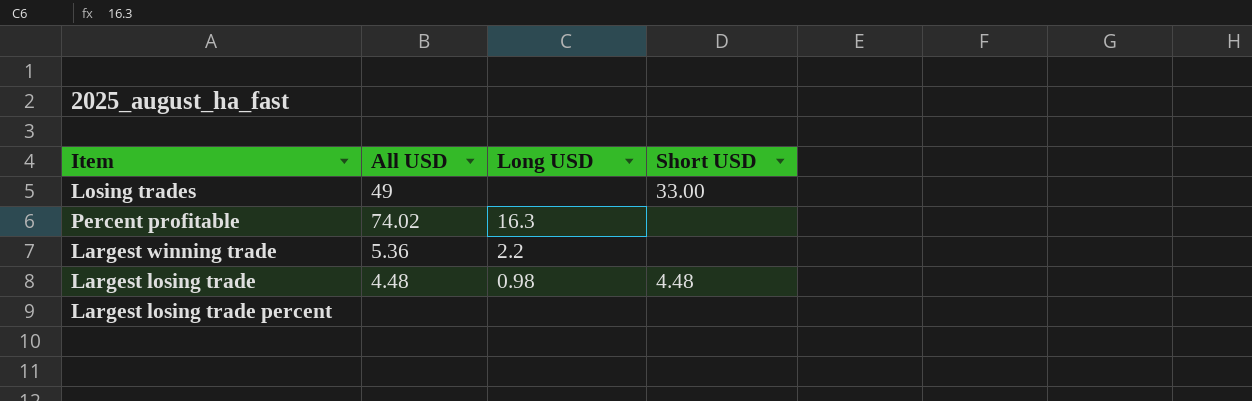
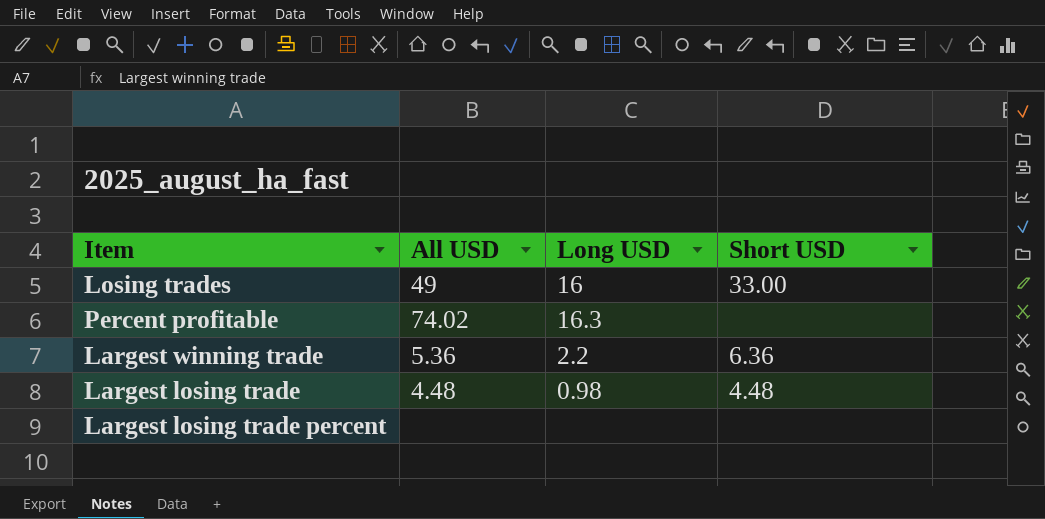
Losing trades | Long USD: none -> 16
Largest winning trade | Short USD: none -> 6.36

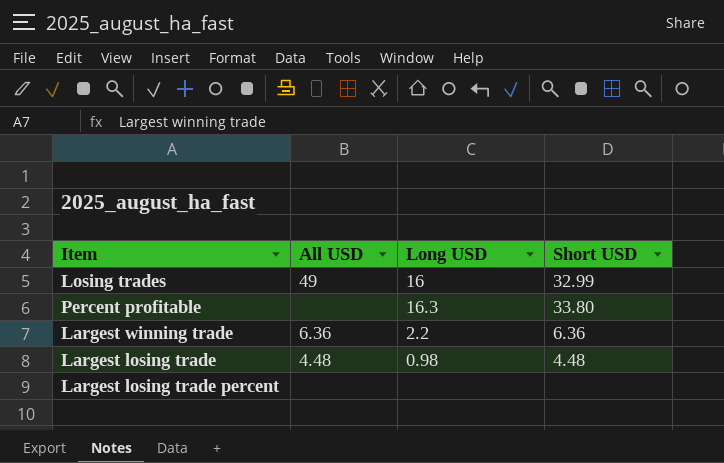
Losing trades | Short USD: 33.00 -> 32.99
Percent profitable | All USD: 74.02 -> none
Percent profitable | Short USD: none -> 33.80
Largest winning trade | All USD: 5.36 -> 6.36

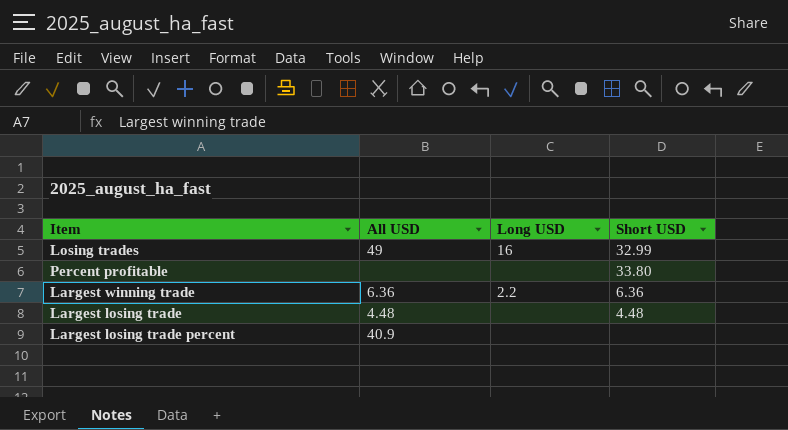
Percent profitable | Long USD: 16.3 -> none
Largest losing trade | Long USD: 0.98 -> none
Largest losing trade percent | All USD: none -> 40.9

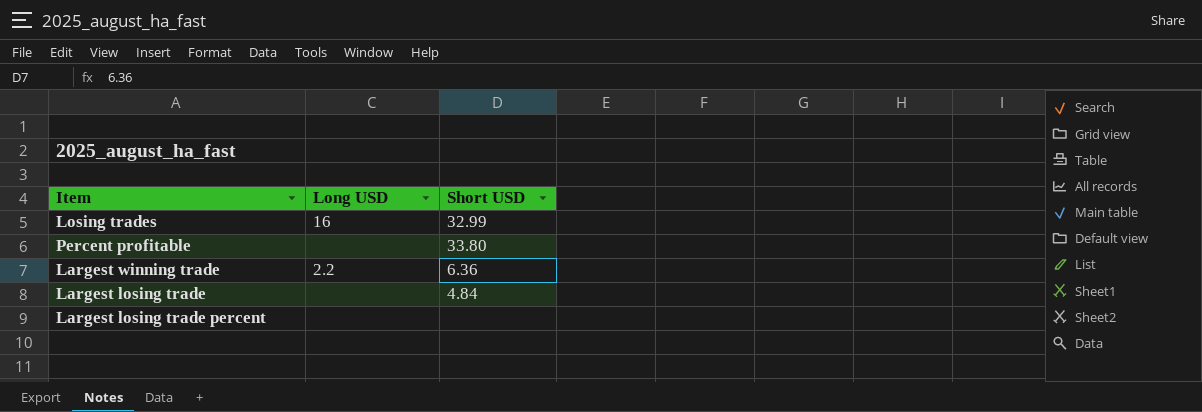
column All USD | position: 2 -> none
Largest losing trade | Short USD: 4.48 -> 4.84

